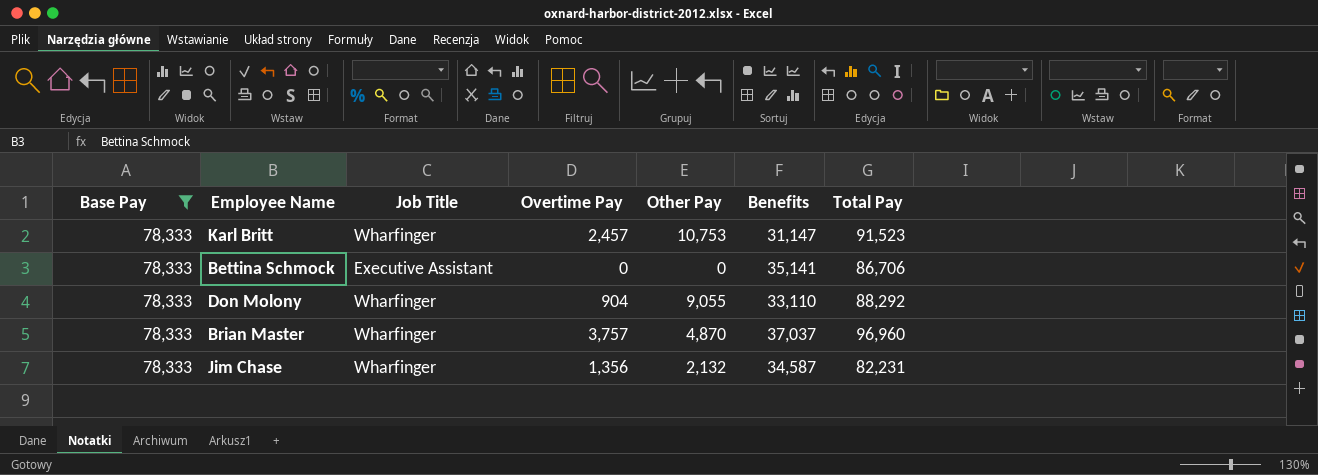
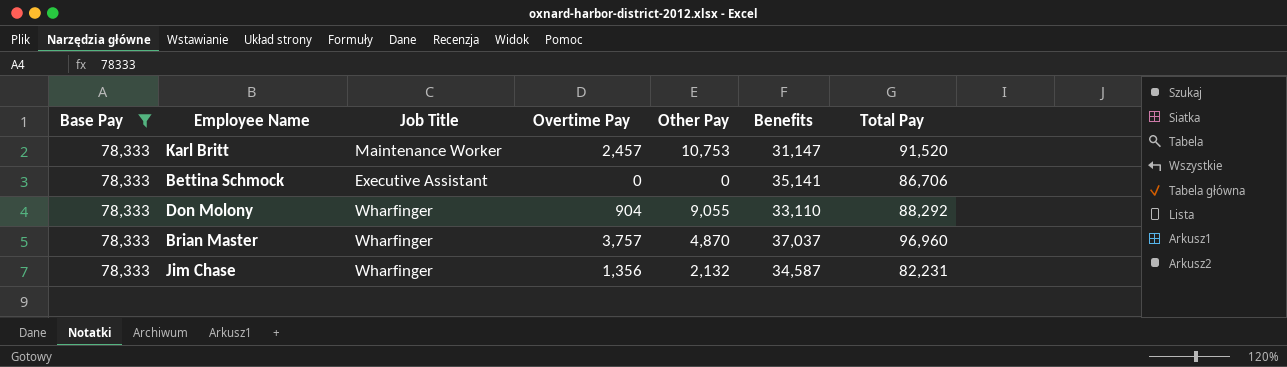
Karl Britt | Job Title: Wharfinger -> Maintenance Worker
Karl Britt | Total Pay: 91,523 -> 91,520

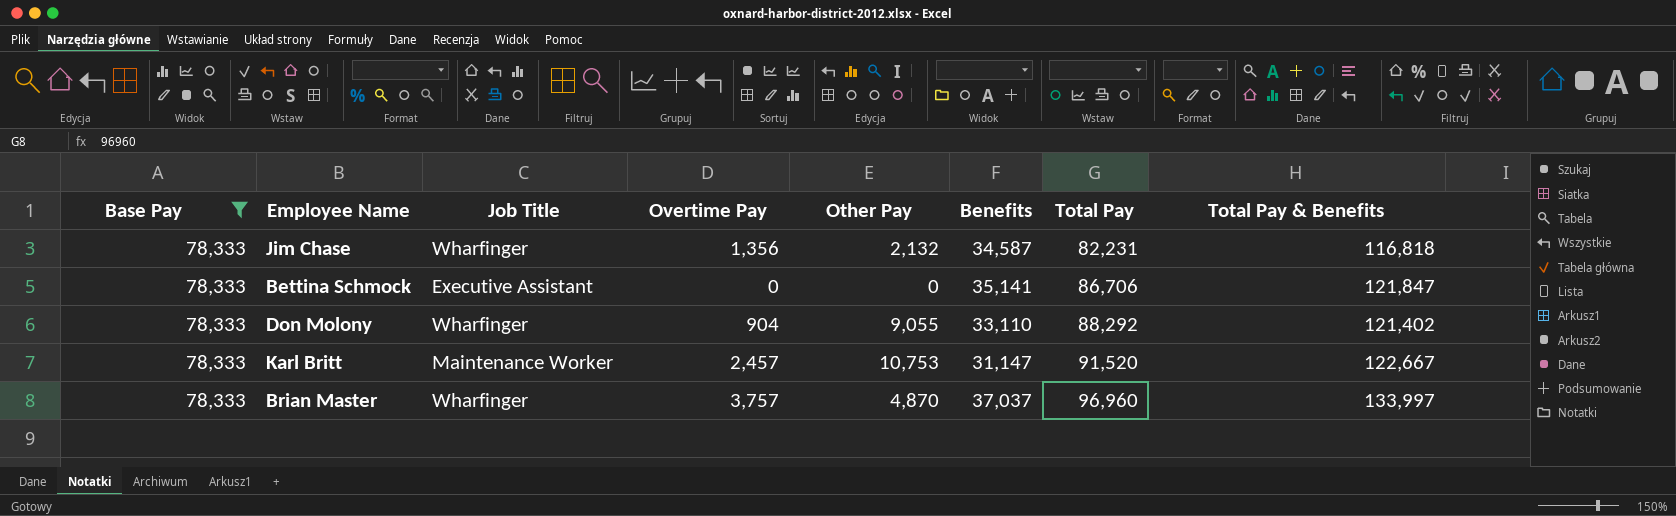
row order: none -> Total Pay ascending
column Total Pay & Benefits | formula: none -> [Benefits] + [Total Pay]

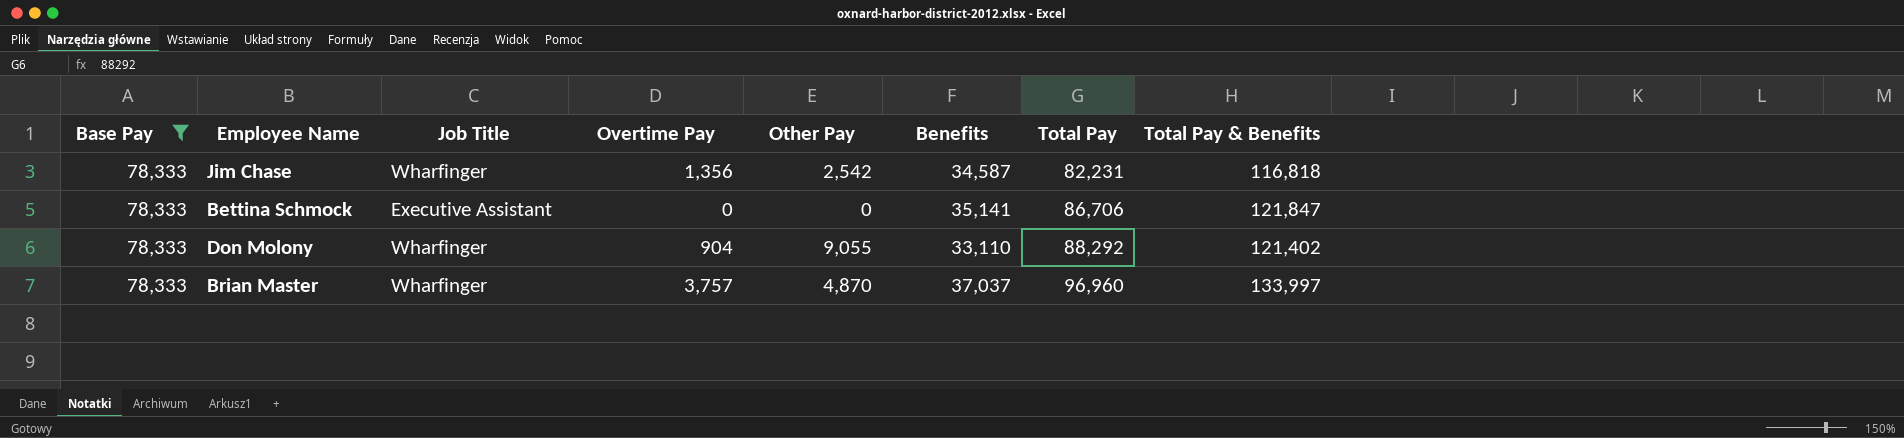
row Karl Britt: 78,333 | Maintenance Worker | 2,457 | 10,753 | 31,147 | 91,520 | 122,667 -> none
Jim Chase | Other Pay: 2,132 -> 2,542

